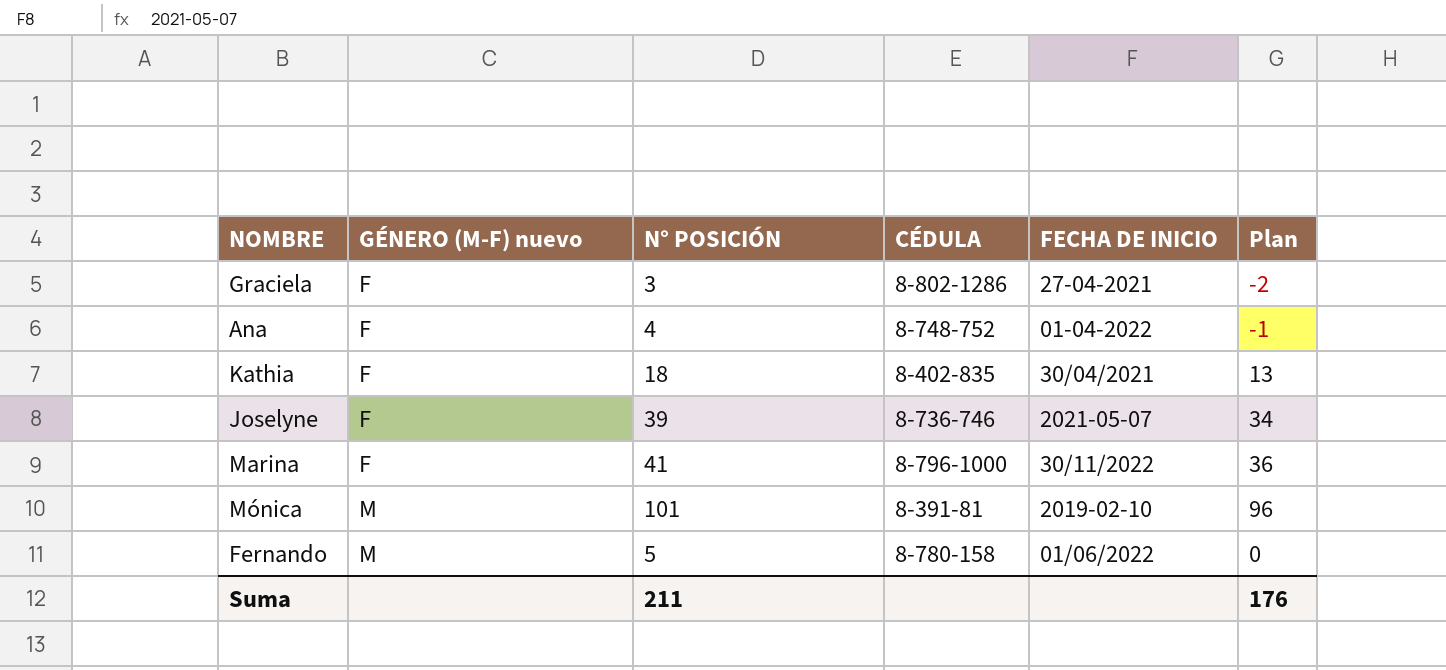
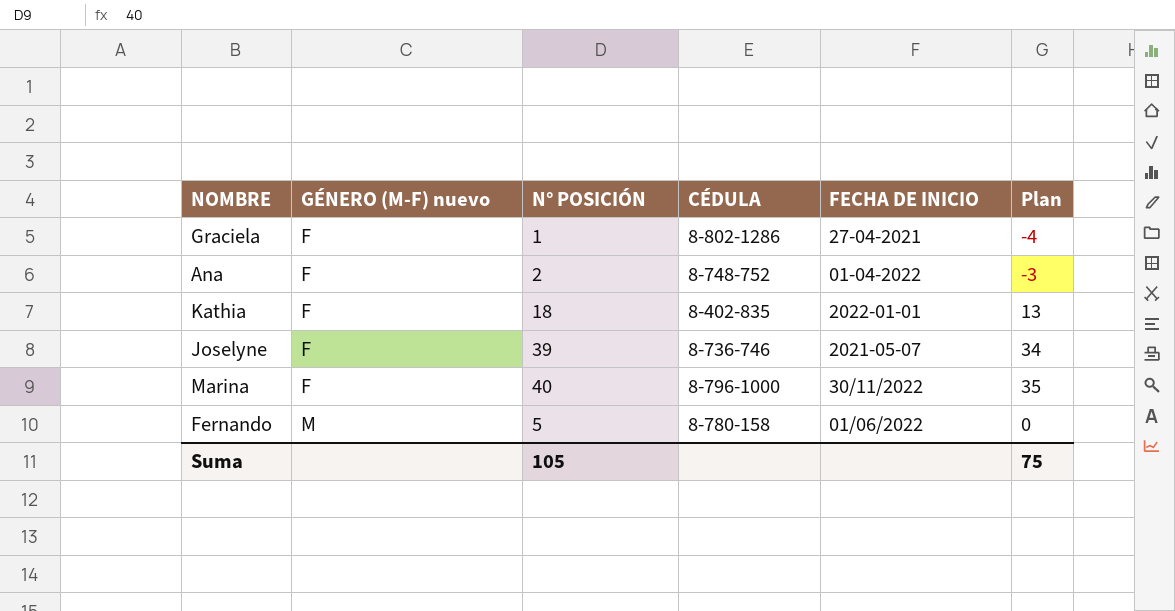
row Mónica: M | 101 | 8-391-81 | 2019-02-10 | 96 -> none
Graciela | N° POSICIÓN: 3 -> 1
Graciela | Plan: -2 -> -4
Ana | N° POSICIÓN: 4 -> 2
Ana | Plan: -1 -> -3
Kathia | FECHA DE INICIO: 30/04/2021 -> 2022-01-01
Marina | N° POSICIÓN: 41 -> 40
Marina | Plan: 36 -> 35
Suma | N° POSICIÓN: 211 -> 105
Suma | Plan: 176 -> 75

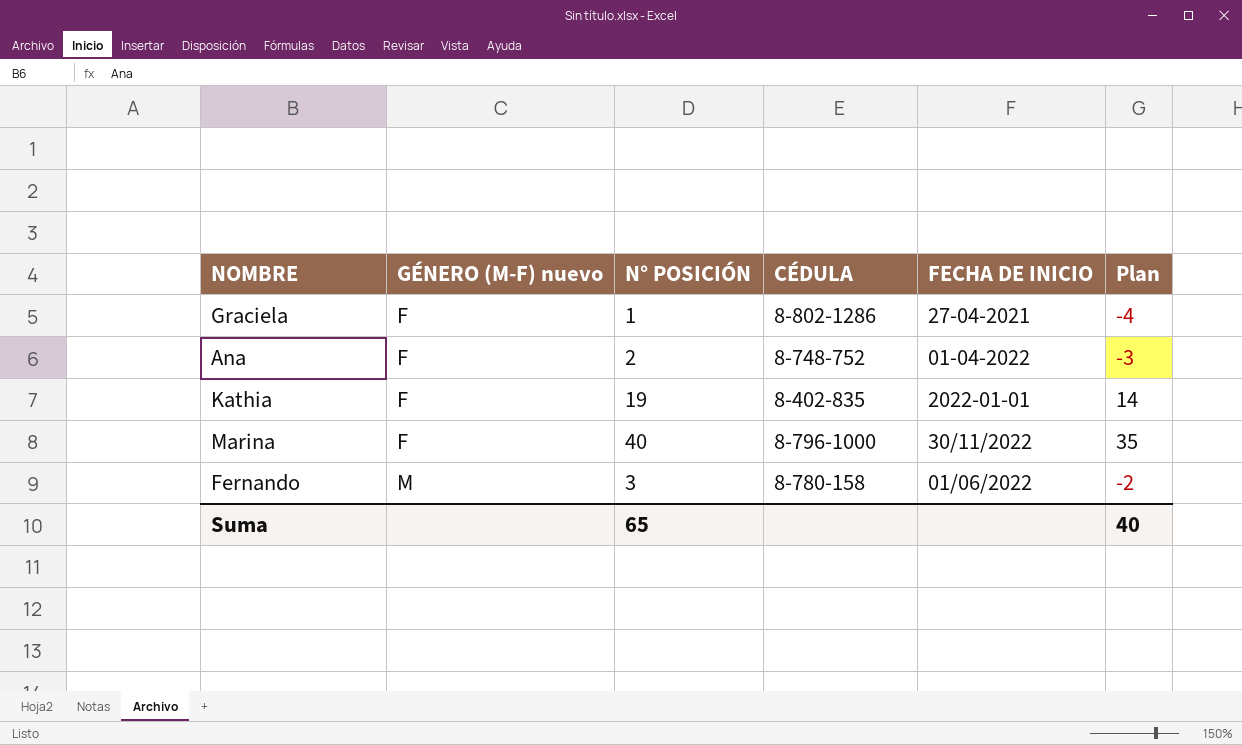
row Joselyne: F | 39 | 8-736-746 | 2021-05-07 | 34 -> none
Kathia | N° POSICIÓN: 18 -> 19
Kathia | Plan: 13 -> 14
Fernando | N° POSICIÓN: 5 -> 3
Fernando | Plan: 0 -> -2
Suma | N° POSICIÓN: 105 -> 65
Suma | Plan: 75 -> 40

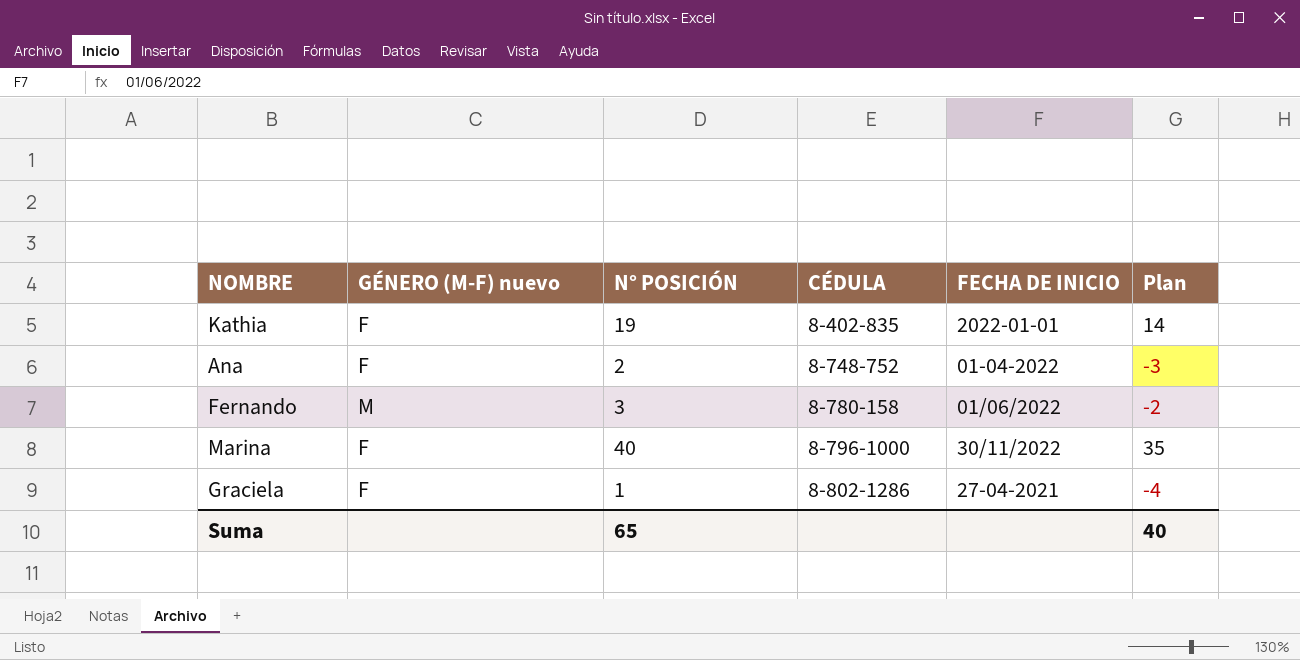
row order: GÉNERO (M-F) nuevo ascending -> CÉDULA ascending

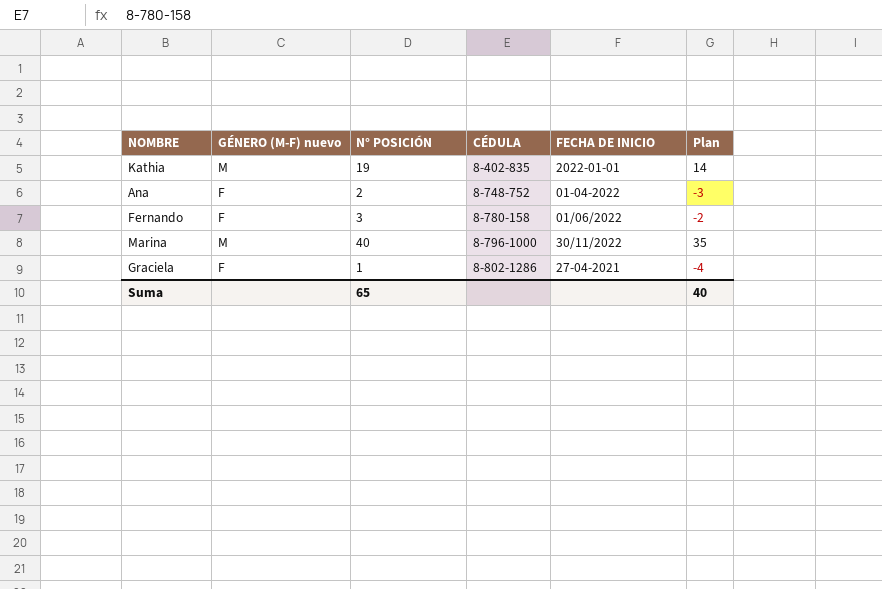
Kathia | GÉNERO (M-F) nuevo: F -> M
Fernando | GÉNERO (M-F) nuevo: M -> F
Marina | GÉNERO (M-F) nuevo: F -> M

